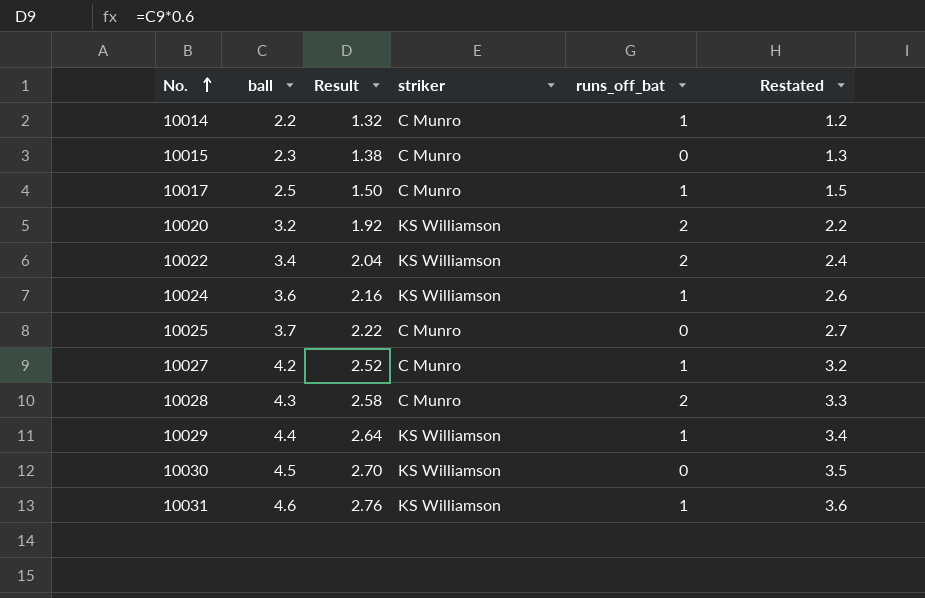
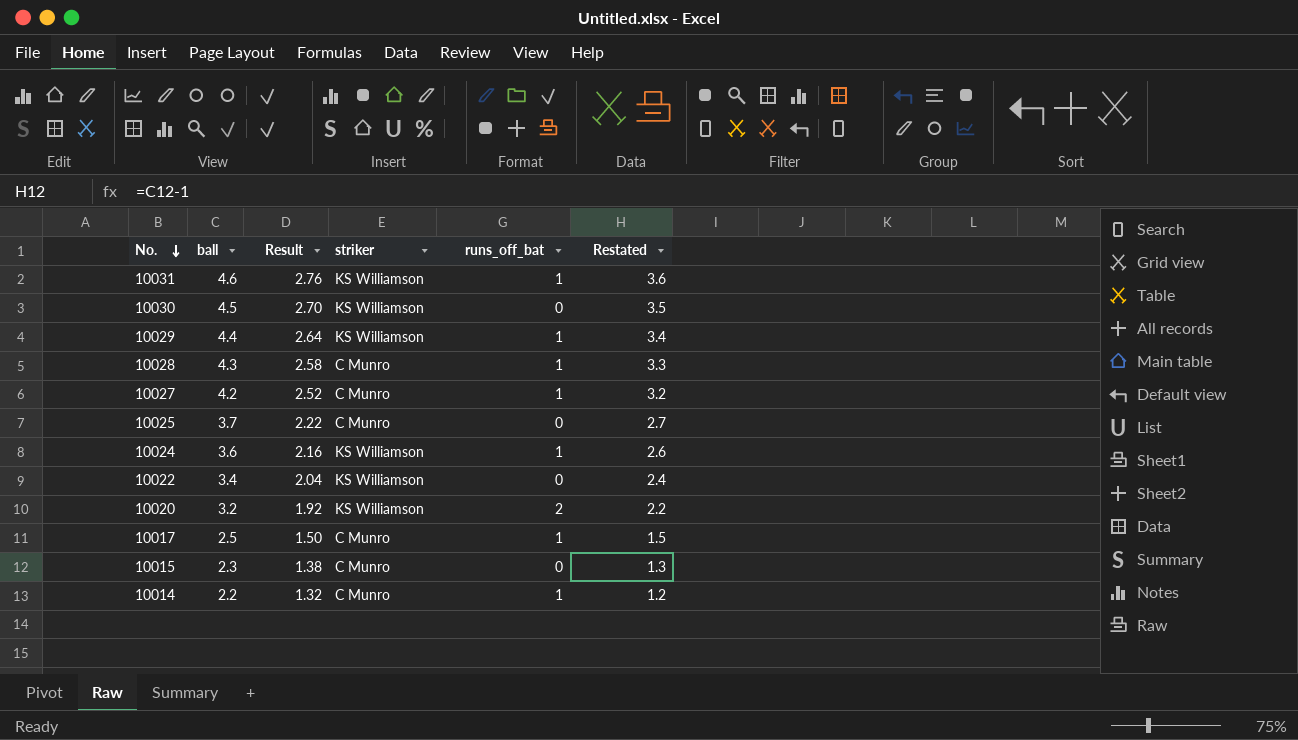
row order: No. ascending -> No. descending
10028 | runs_off_bat: 2 -> 1
10022 | runs_off_bat: 2 -> 0

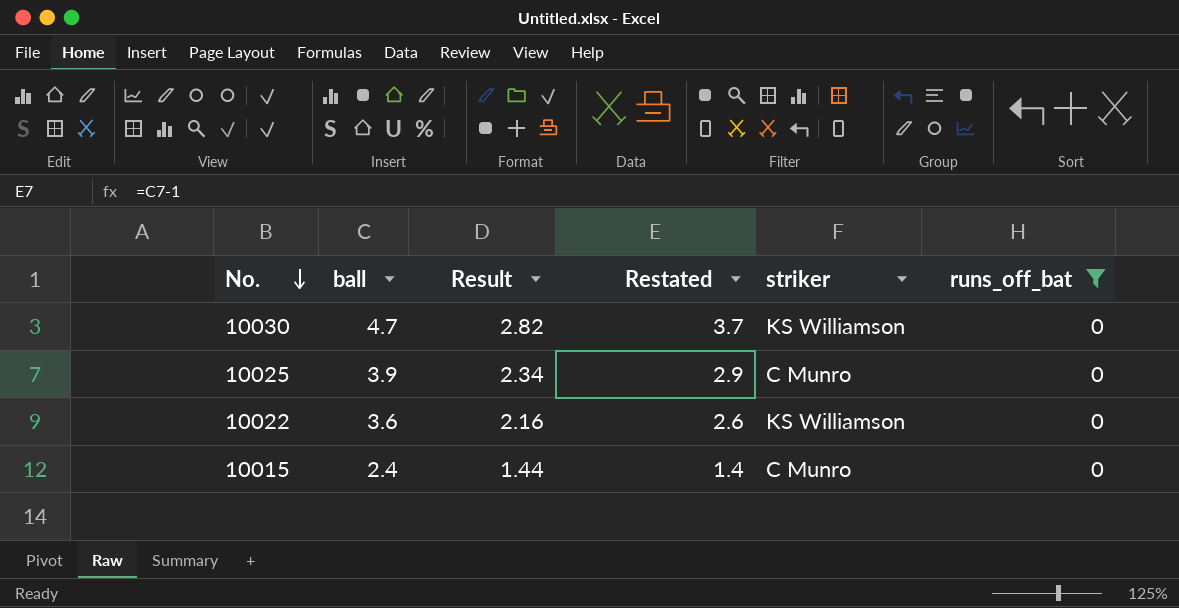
filter: none -> runs_off_bat = 0
column Restated | position: 6 -> 4
10030 | ball: 4.5 -> 4.7
10030 | Result: 2.70 -> 2.82
10030 | Restated: 3.5 -> 3.7
10025 | ball: 3.7 -> 3.9
10025 | Result: 2.22 -> 2.34
10025 | Restated: 2.7 -> 2.9
10022 | ball: 3.4 -> 3.6
10022 | Result: 2.04 -> 2.16
10022 | Restated: 2.4 -> 2.6
10015 | ball: 2.3 -> 2.4
10015 | Result: 1.38 -> 1.44
10015 | Restated: 1.3 -> 1.4

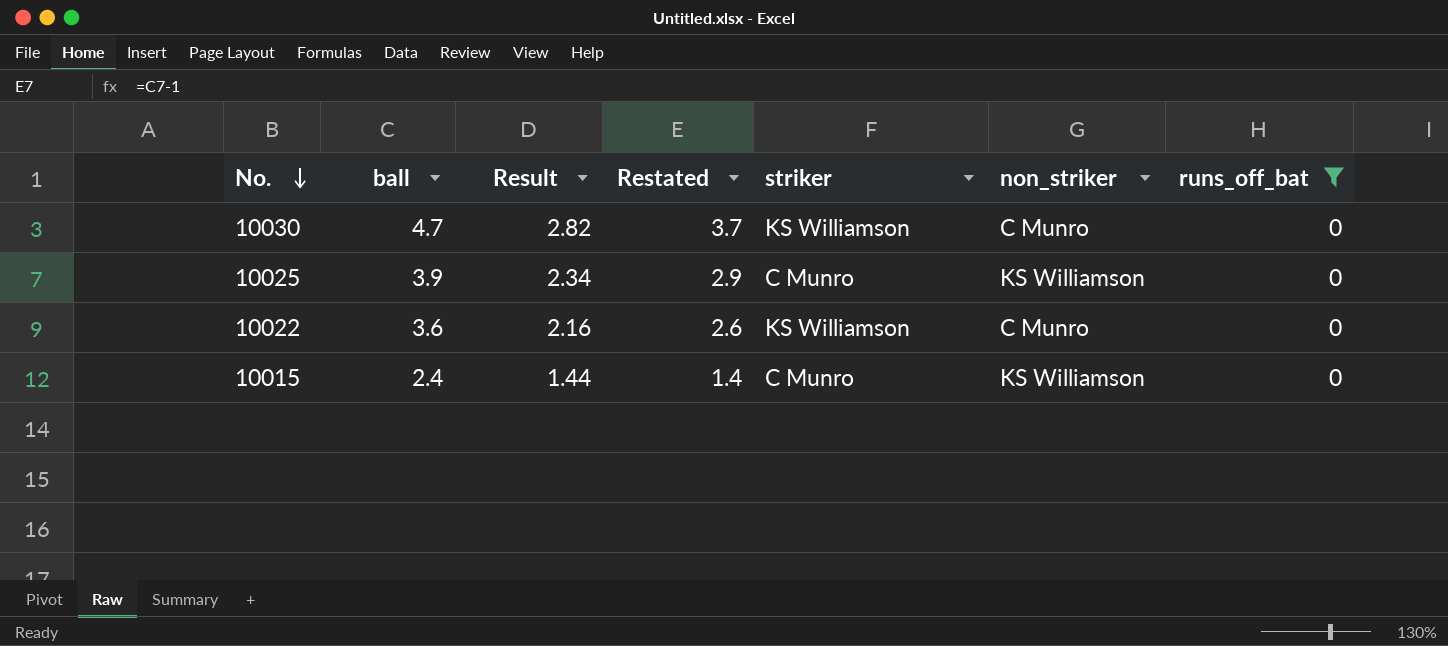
column non_striker | position: none -> 6

